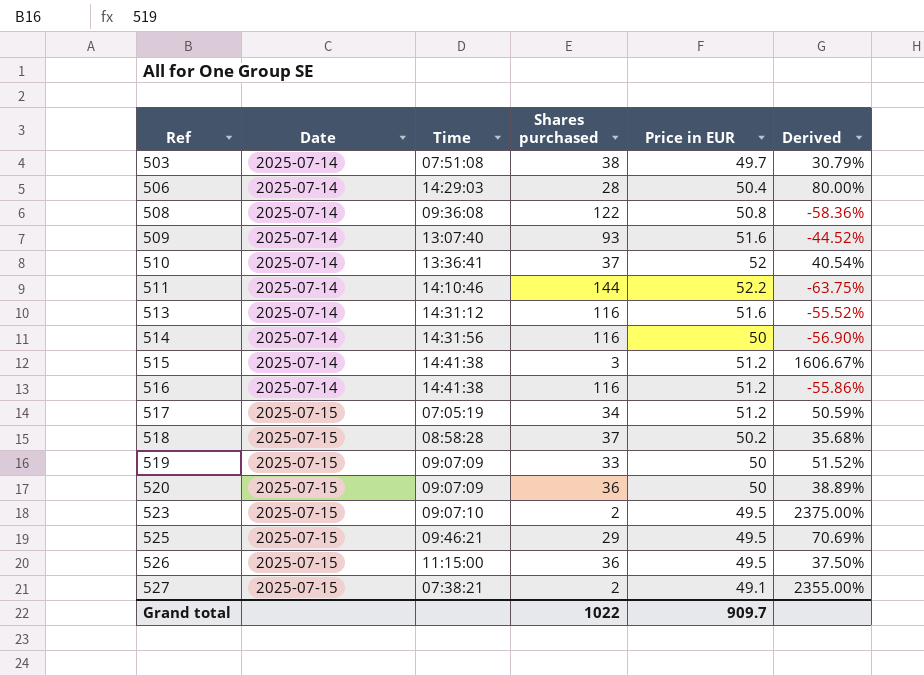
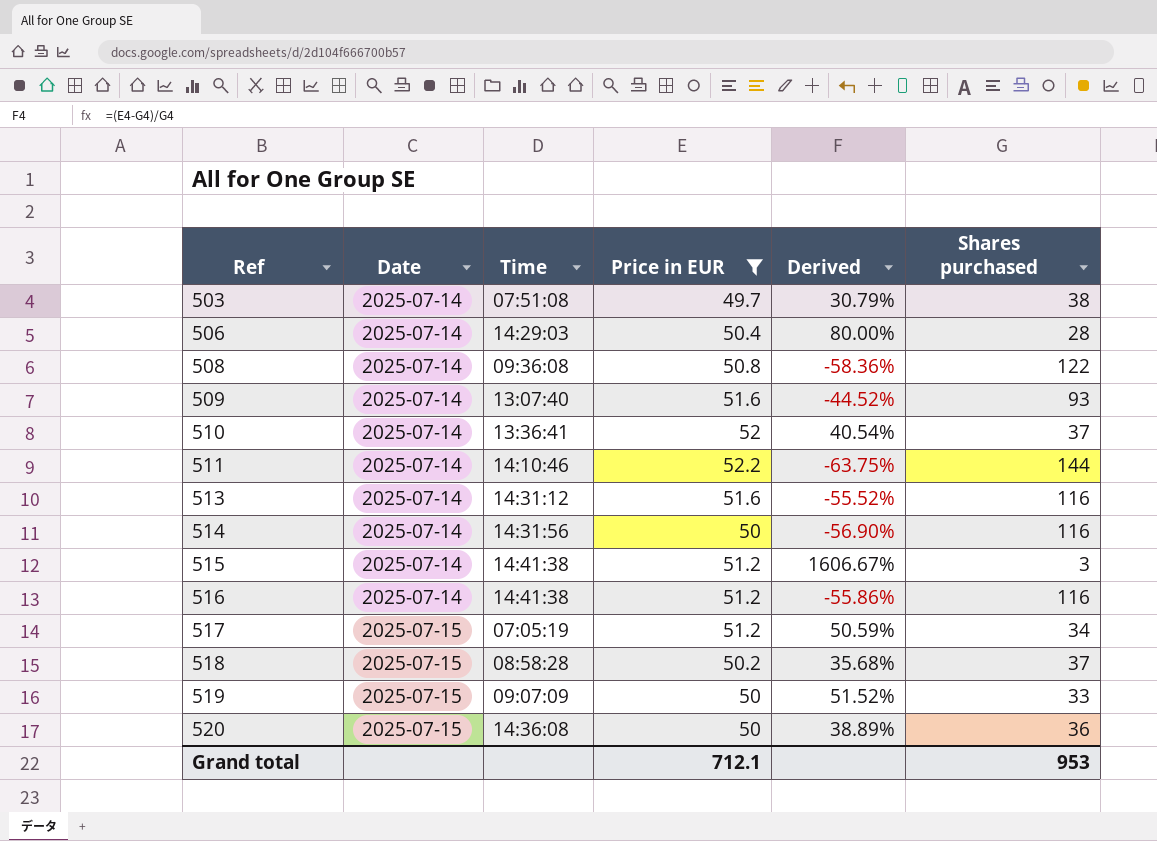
filter: none -> Price in EUR >= 49.7
column Shares purchased | position: 4 -> 6
520 | Time: 09:07:09 -> 14:36:08
Grand total | Price in EUR: 909.7 -> 712.1
Grand total | Shares purchased: 1022 -> 953

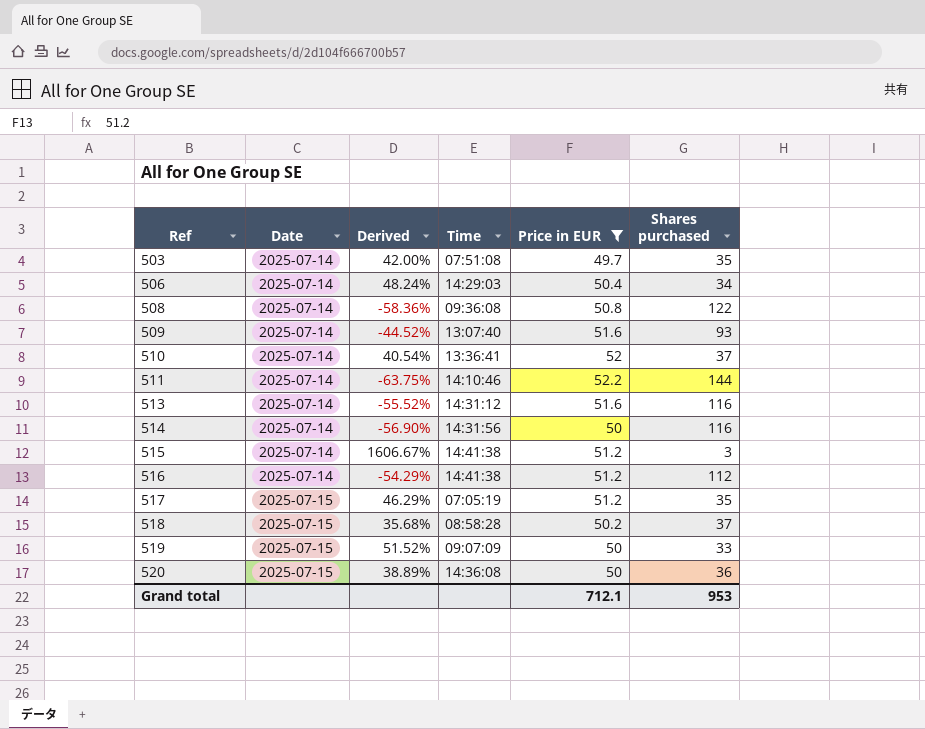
column Derived | position: 5 -> 3
503 | Derived: 30.79% -> 42.00%
503 | Shares purchased: 38 -> 35
506 | Derived: 80.00% -> 48.24%
506 | Shares purchased: 28 -> 34
516 | Derived: -55.86% -> -54.29%
516 | Shares purchased: 116 -> 112
517 | Derived: 50.59% -> 46.29%
517 | Shares purchased: 34 -> 35

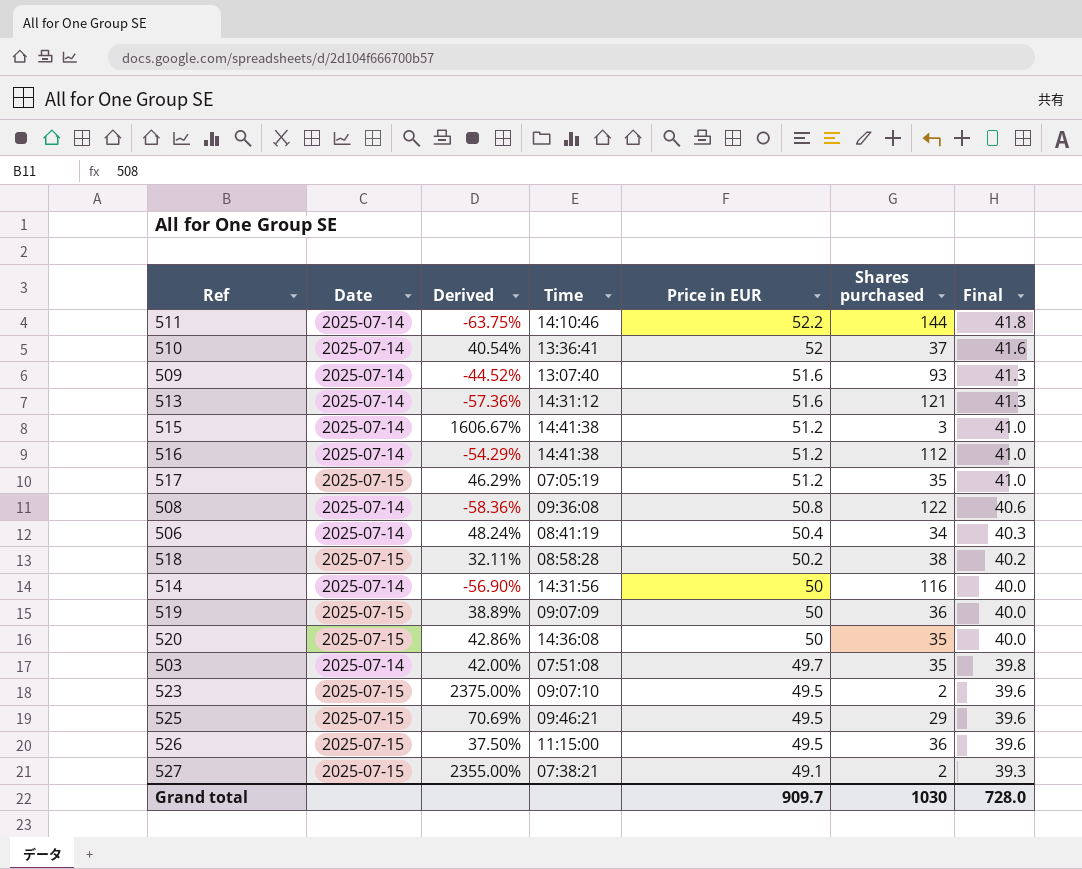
filter: Price in EUR >= 49.7 -> none
row order: Ref ascending -> Price in EUR descending
column Final | formula: none -> [Price in EUR] * 0.8
513 | Derived: -55.52% -> -57.36%
513 | Shares purchased: 116 -> 121
506 | Time: 14:29:03 -> 08:41:19
518 | Derived: 35.68% -> 32.11%
518 | Shares purchased: 37 -> 38
519 | Derived: 51.52% -> 38.89%
519 | Shares purchased: 33 -> 36
520 | Derived: 38.89% -> 42.86%
520 | Shares purchased: 36 -> 35
Grand total | Price in EUR: 712.1 -> 909.7
Grand total | Shares purchased: 953 -> 1030

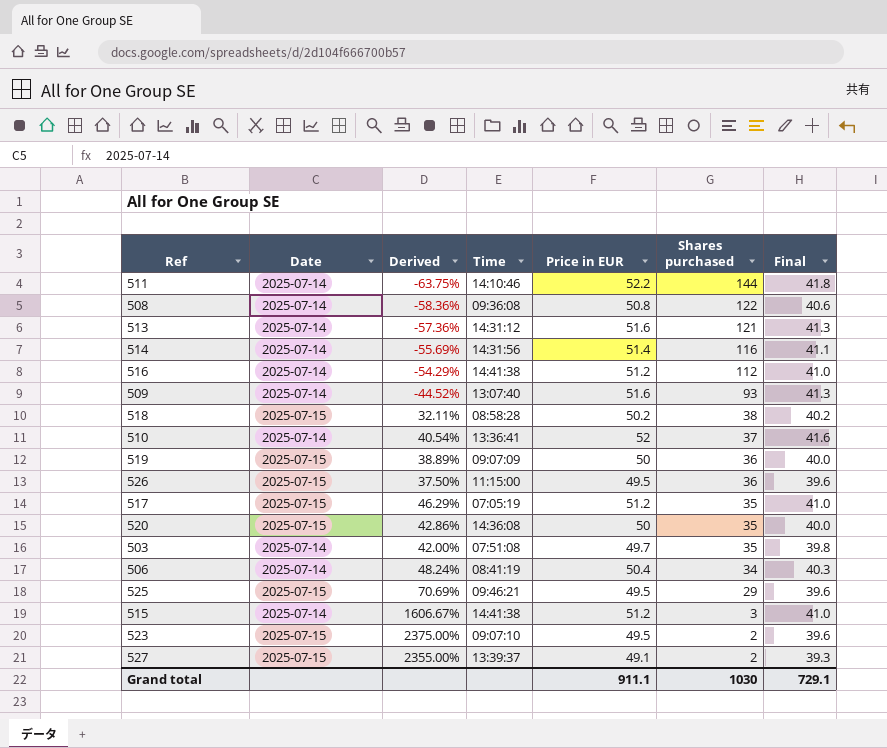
row order: Price in EUR descending -> Shares purchased descending
514 | Derived: -56.90% -> -55.69%
514 | Price in EUR: 50 -> 51.4
514 | Final: 40.0 -> 41.1
527 | Time: 07:38:21 -> 13:39:37
Grand total | Price in EUR: 909.7 -> 911.1
Grand total | Final: 728.0 -> 729.1

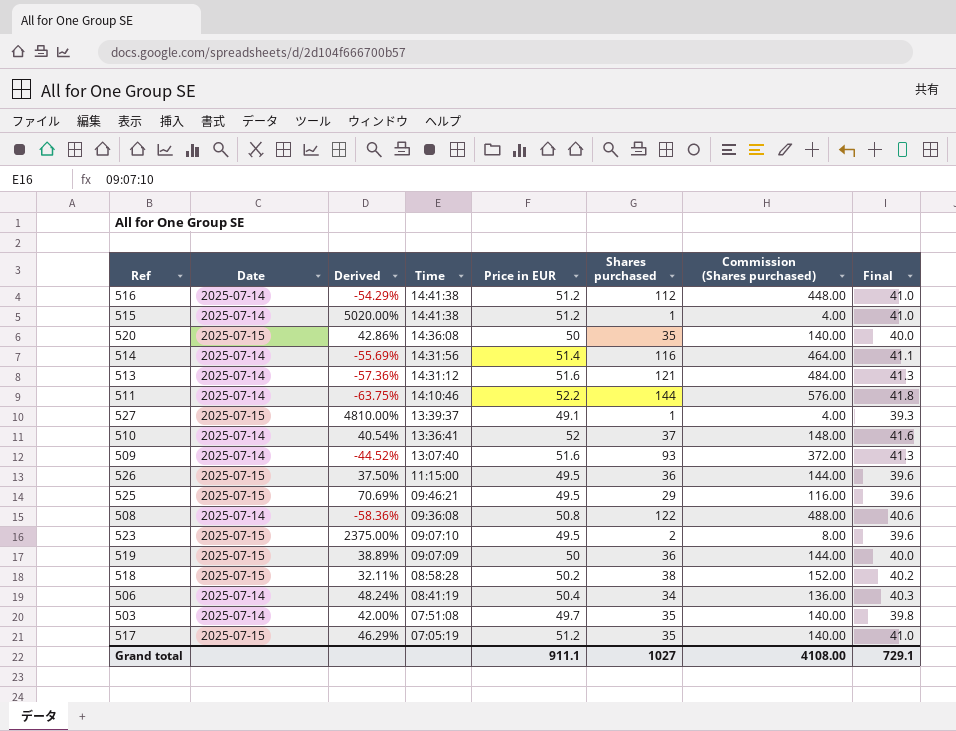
row order: Shares purchased descending -> Time descending
column Commission (Shares purchased) | formula: none -> [Shares purchased] * 4
515 | Derived: 1606.67% -> 5020.00%
515 | Shares purchased: 3 -> 1
527 | Derived: 2355.00% -> 4810.00%
527 | Shares purchased: 2 -> 1
Grand total | Shares purchased: 1030 -> 1027

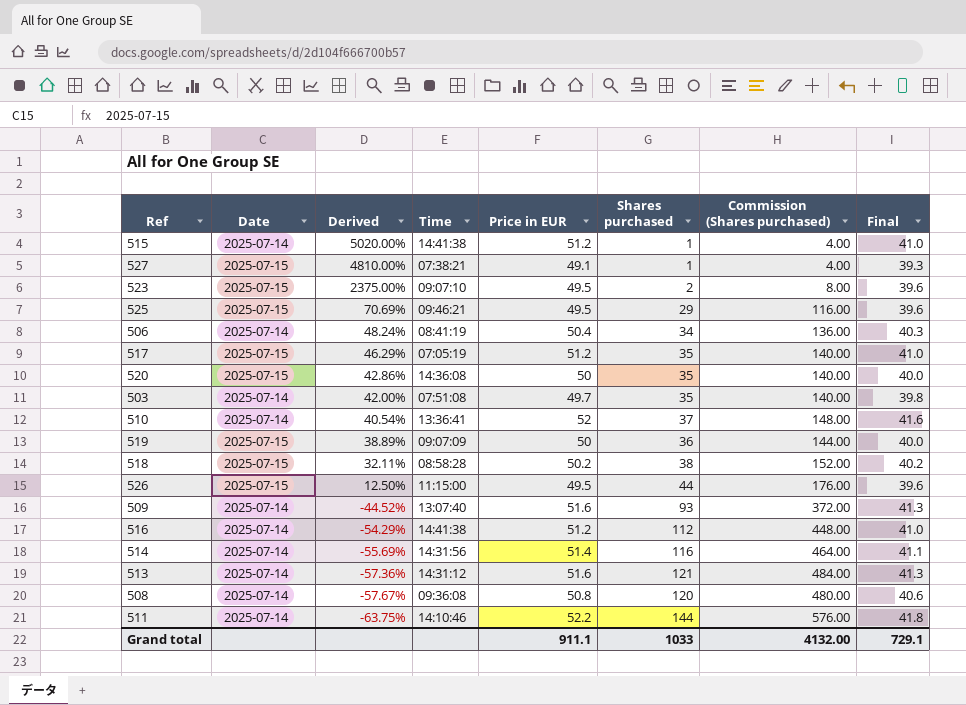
row order: Time descending -> Derived descending
527 | Time: 13:39:37 -> 07:38:21
526 | Derived: 37.50% -> 12.50%
526 | Shares purchased: 36 -> 44
526 | Commission (Shares purchased): 144.00 -> 176.00
508 | Derived: -58.36% -> -57.67%
508 | Shares purchased: 122 -> 120
508 | Commission (Shares purchased): 488.00 -> 480.00
Grand total | Shares purchased: 1027 -> 1033
Grand total | Commission (Shares purchased): 4108.00 -> 4132.00

